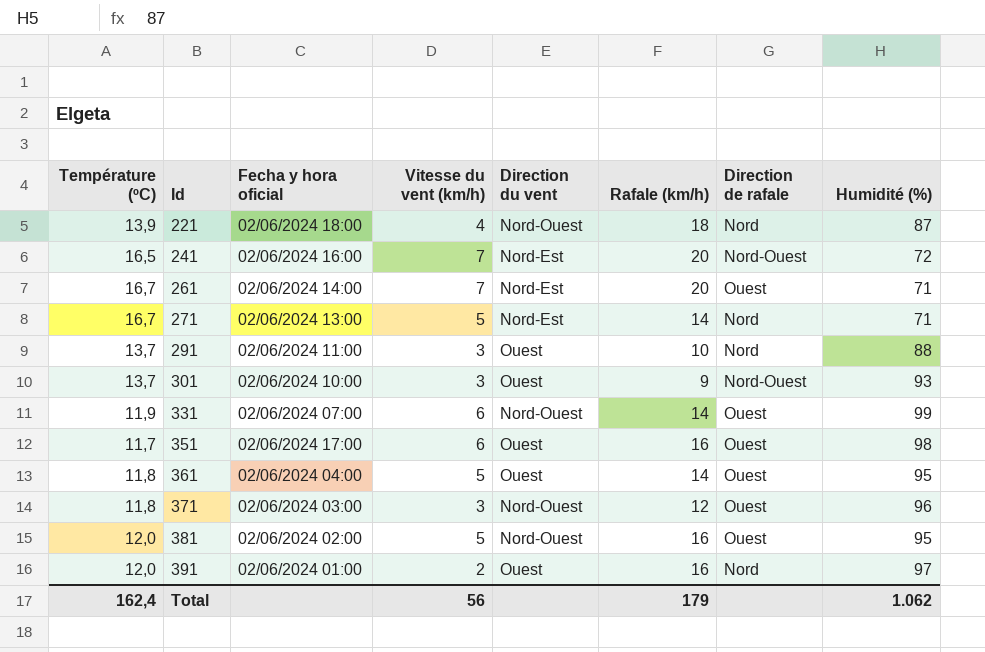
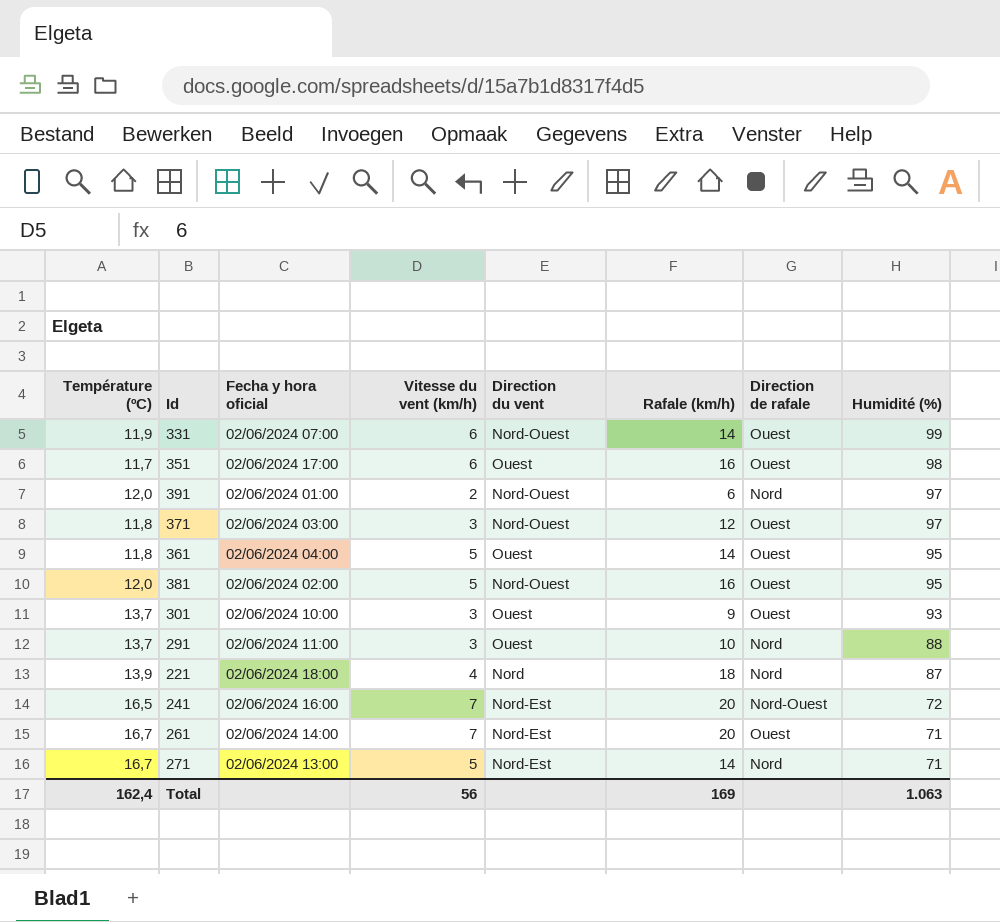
row order: Id ascending -> Humidité (%) descending
391 | Direction du vent: Ouest -> Nord-Ouest
391 | Rafale (km/h): 16 -> 6
371 | Humidité (%): 96 -> 97
301 | Direction de rafale: Nord-Ouest -> Ouest
221 | Direction du vent: Nord-Ouest -> Nord
Total | Rafale (km/h): 179 -> 169
Total | Humidité (%): 1.062 -> 1.063

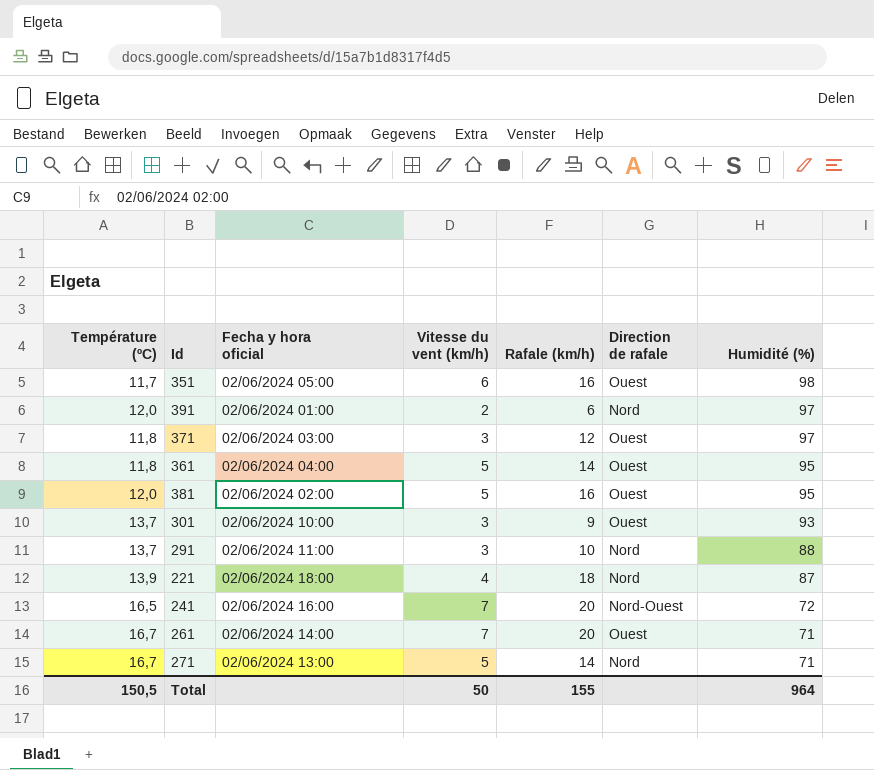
column Direction du vent | position: 5 -> none
row 331: 11,9 | 02/06/2024 07:00 | 6 | Nord-Ouest | 14 | Ouest | 99 -> none
351 | Fecha y hora oficial: 02/06/2024 17:00 -> 02/06/2024 05:00
Total | Température (ºC): 162,4 -> 150,5
Total | Vitesse du vent (km/h): 56 -> 50
Total | Rafale (km/h): 169 -> 155
Total | Humidité (%): 1.063 -> 964

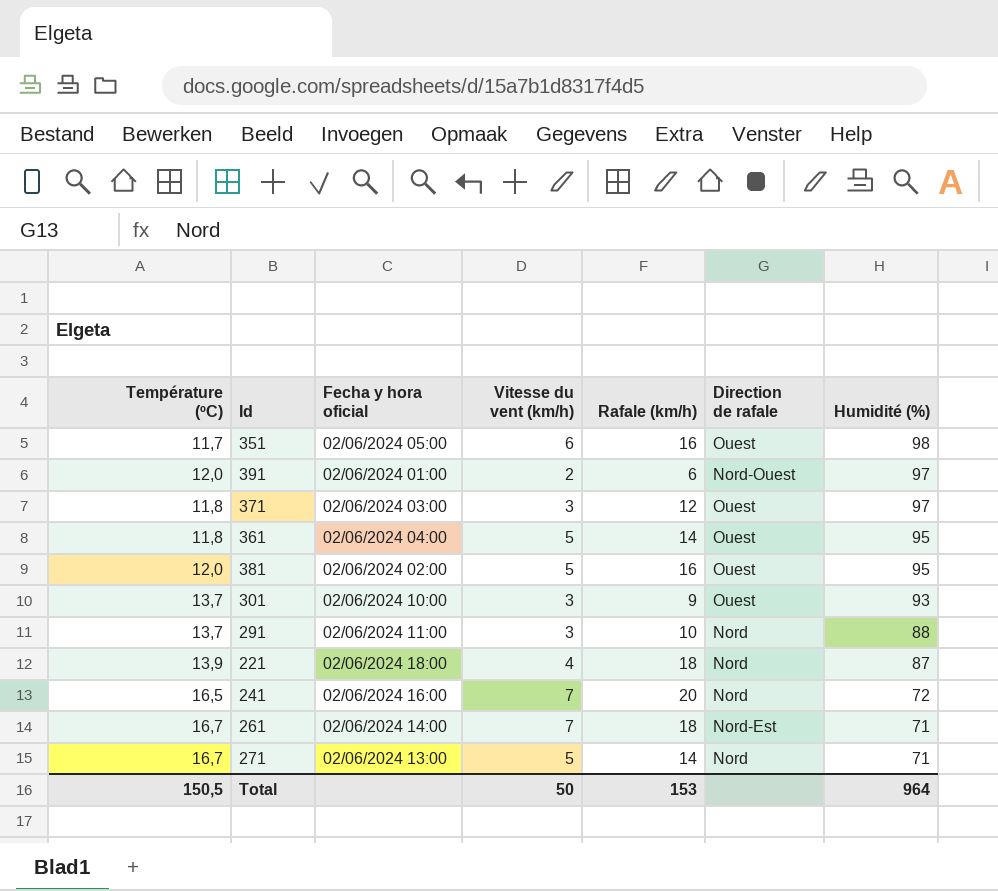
391 | Direction de rafale: Nord -> Nord-Ouest
241 | Direction de rafale: Nord-Ouest -> Nord
261 | Rafale (km/h): 20 -> 18
261 | Direction de rafale: Ouest -> Nord-Est
Total | Rafale (km/h): 155 -> 153

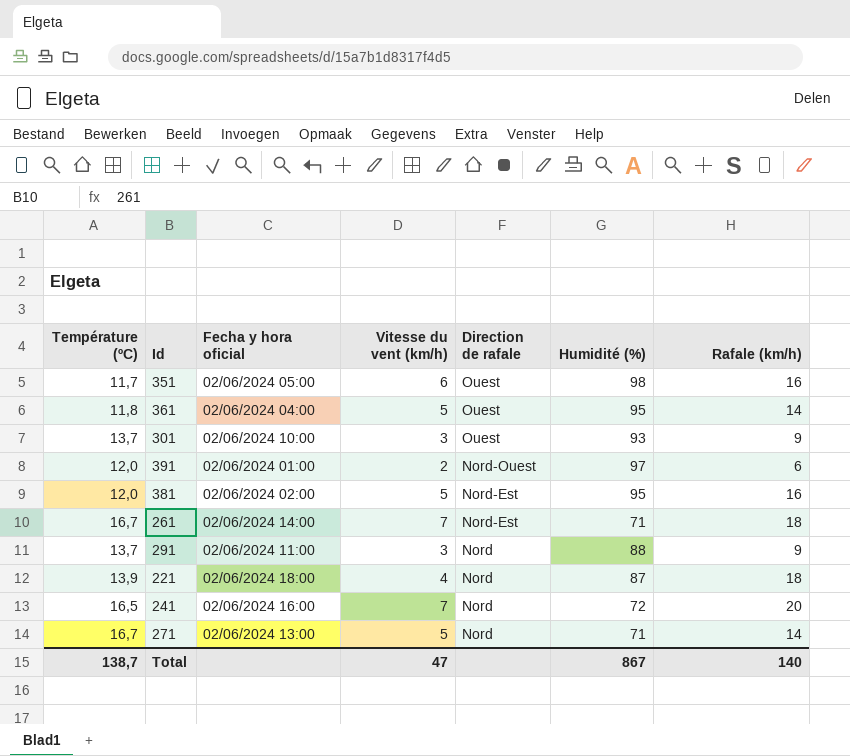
row order: Humidité (%) descending -> Direction de rafale descending
column Rafale (km/h) | position: 5 -> 7
row 371: 11,8 | 02/06/2024 03:00 | 3 | 12 | Ouest | 97 -> none
381 | Direction de rafale: Ouest -> Nord-Est
291 | Rafale (km/h): 10 -> 9
Total | Température (ºC): 150,5 -> 138,7
Total | Vitesse du vent (km/h): 50 -> 47
Total | Humidité (%): 964 -> 867
Total | Rafale (km/h): 153 -> 140

